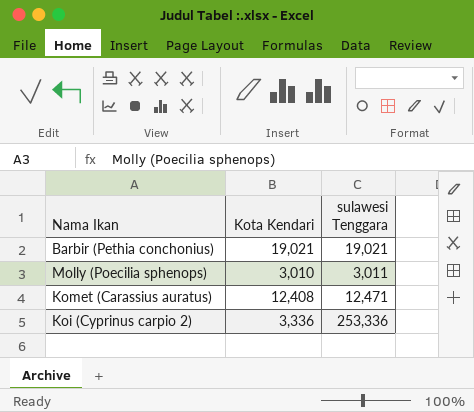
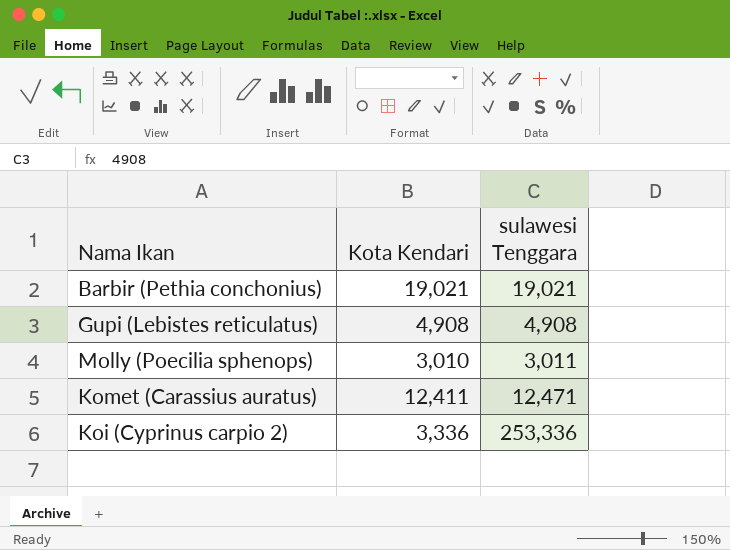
row Gupi (Lebistes reticulatus): none -> 4,908 | 4,908
Komet (Carassius auratus) | Kota Kendari: 12,408 -> 12,411

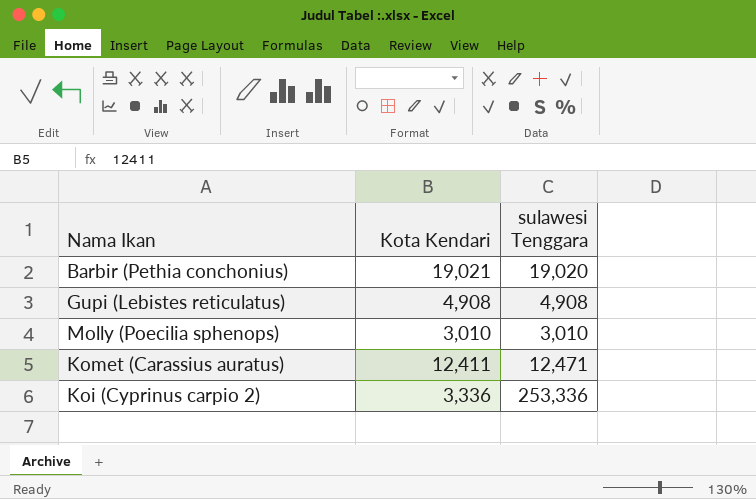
Barbir (Pethia conchonius) | sulawesi Tenggara: 19,021 -> 19,020
Molly (Poecilia sphenops) | sulawesi Tenggara: 3,011 -> 3,010

